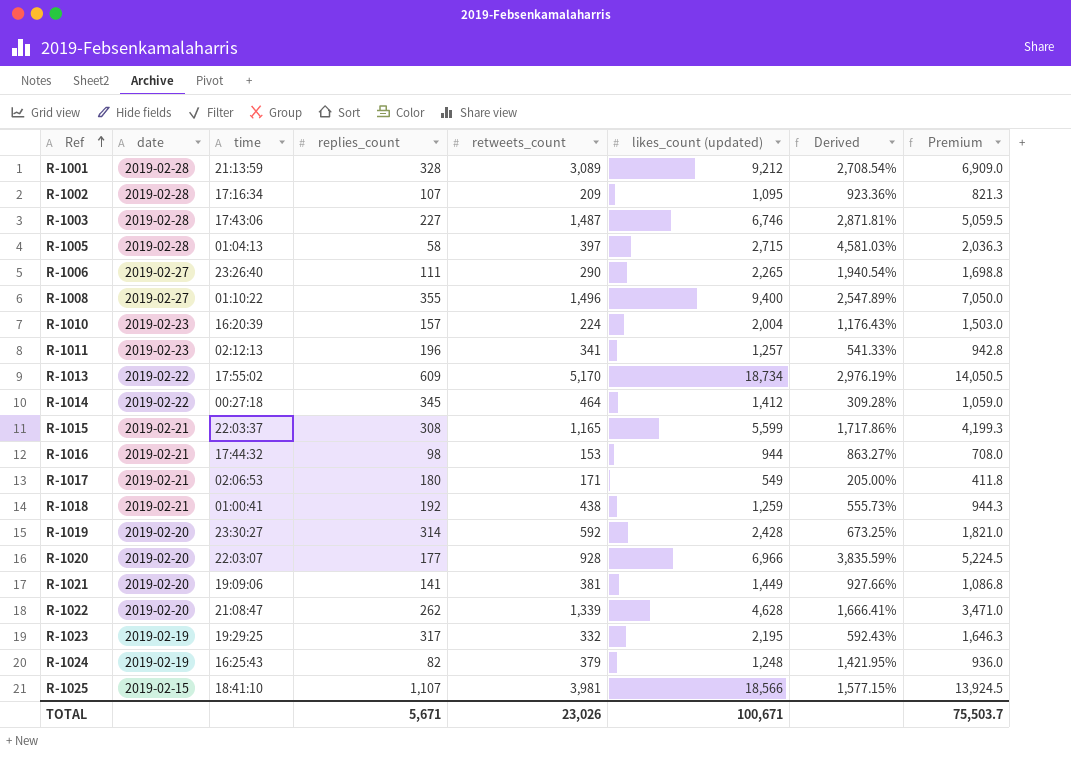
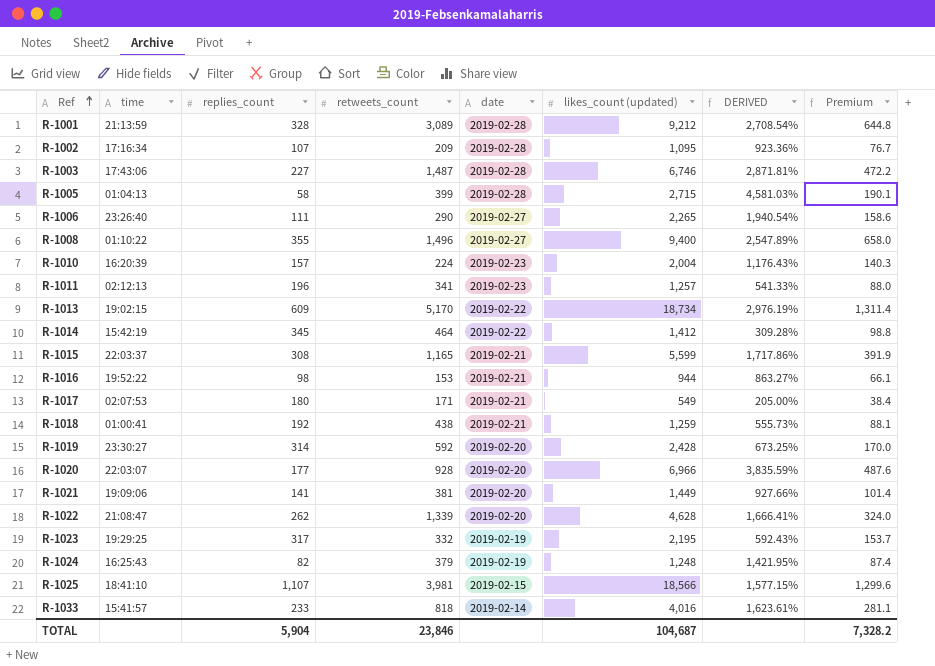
column date | position: 2 -> 5
column name: Derived -> DERIVED
column Premium | formula: [likes_count (updated)] * 0.75 -> [likes_count (updated)] * 0.07
R-1005 | retweets_count: 397 -> 399
R-1013 | time: 17:55:02 -> 19:02:15
R-1014 | time: 00:27:18 -> 15:42:19
R-1016 | time: 17:44:32 -> 19:52:22
R-1017 | time: 02:06:53 -> 02:07:53
row R-1033: none -> 15:41:57 | 233 | 818 | 2019-02-14 | 4,016 | 1,623.61% | 281.1
TOTAL | replies_count: 5,671 -> 5,904
TOTAL | retweets_count: 23,026 -> 23,846
TOTAL | likes_count (updated): 100,671 -> 104,687
TOTAL | Premium: 75,503.7 -> 7,328.2

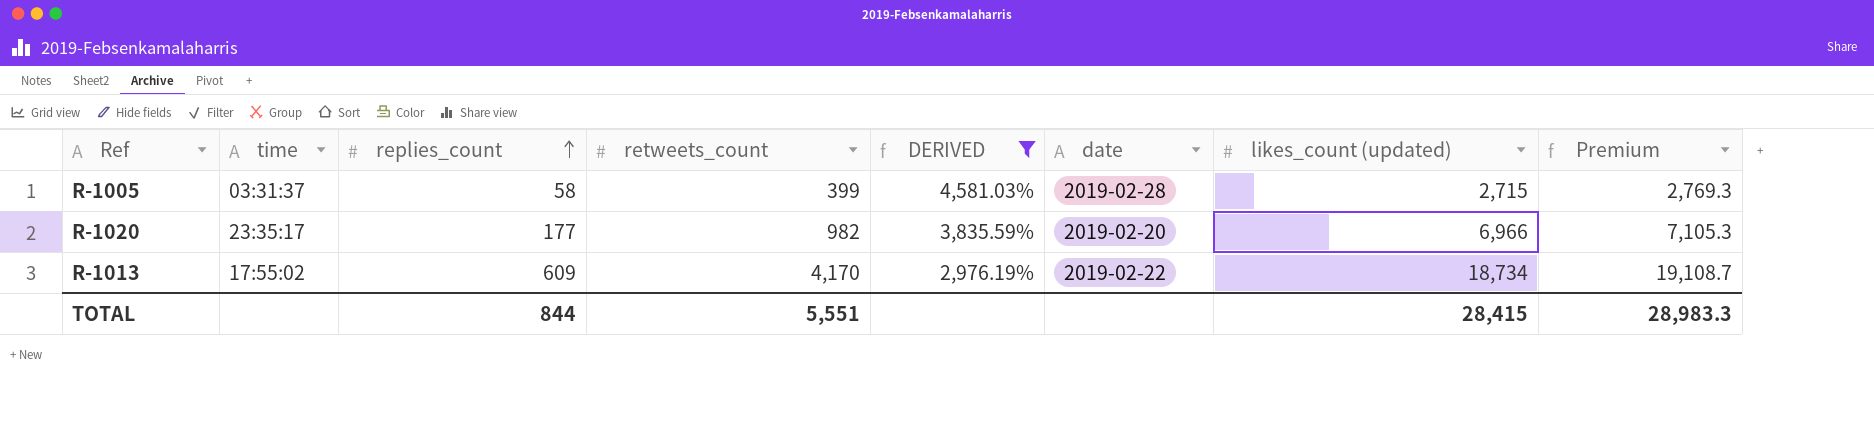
filter: none -> DERIVED >= 2,976.19%
row order: Ref ascending -> replies_count ascending
column DERIVED | position: 7 -> 5
column Premium | formula: [likes_count (updated)] * 0.07 -> [likes_count (updated)] * 1.02
R-1005 | time: 01:04:13 -> 03:31:37
R-1020 | time: 22:03:07 -> 23:35:17
R-1020 | retweets_count: 928 -> 982
R-1013 | time: 19:02:15 -> 17:55:02
R-1013 | retweets_count: 5,170 -> 4,170
TOTAL | replies_count: 5,904 -> 844
TOTAL | retweets_count: 23,846 -> 5,551
TOTAL | likes_count (updated): 104,687 -> 28,415
TOTAL | Premium: 7,328.2 -> 28,983.3

